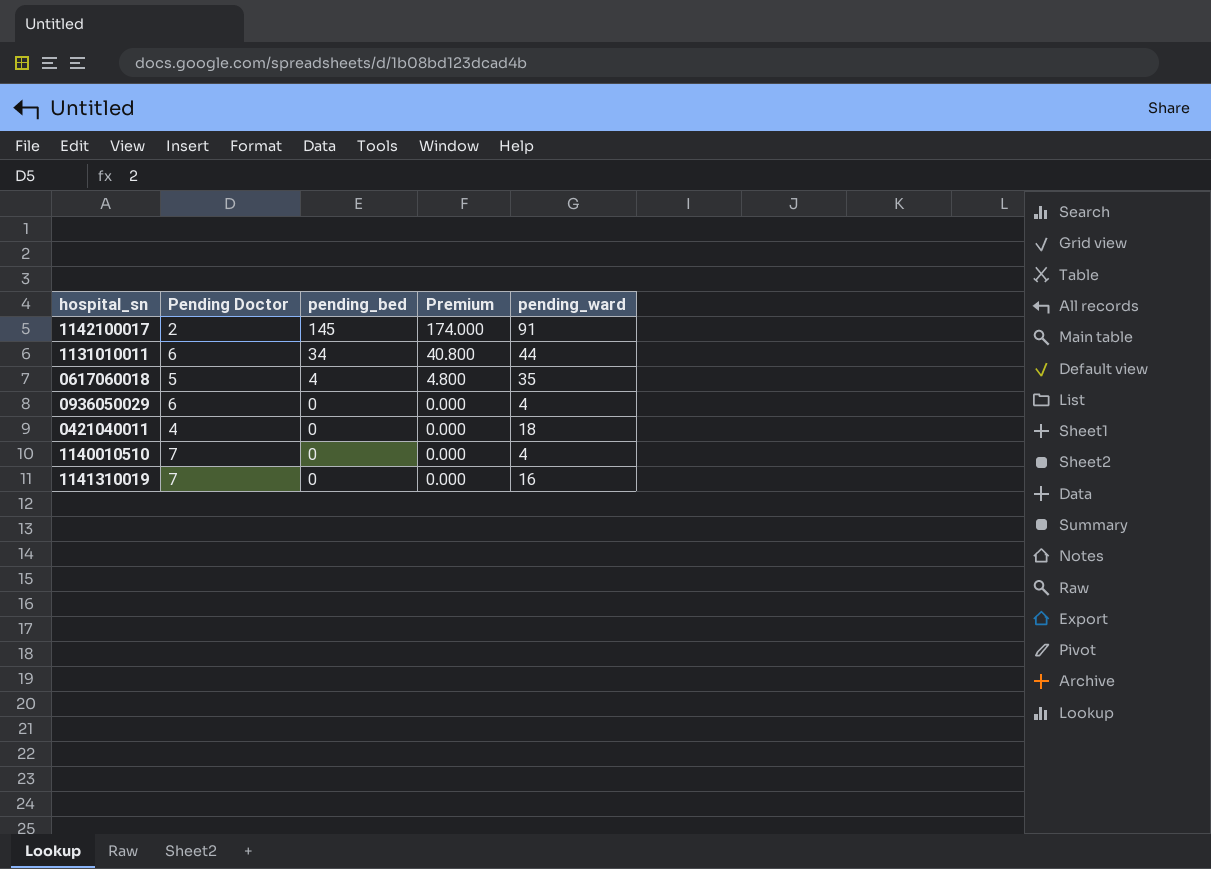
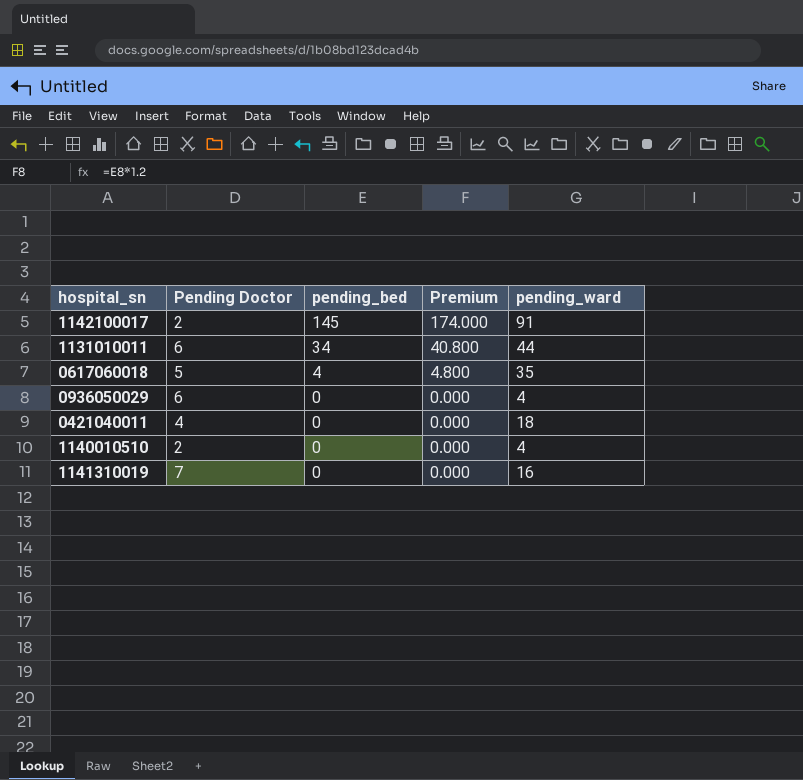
1140010510 | Pending Doctor: 7 -> 2

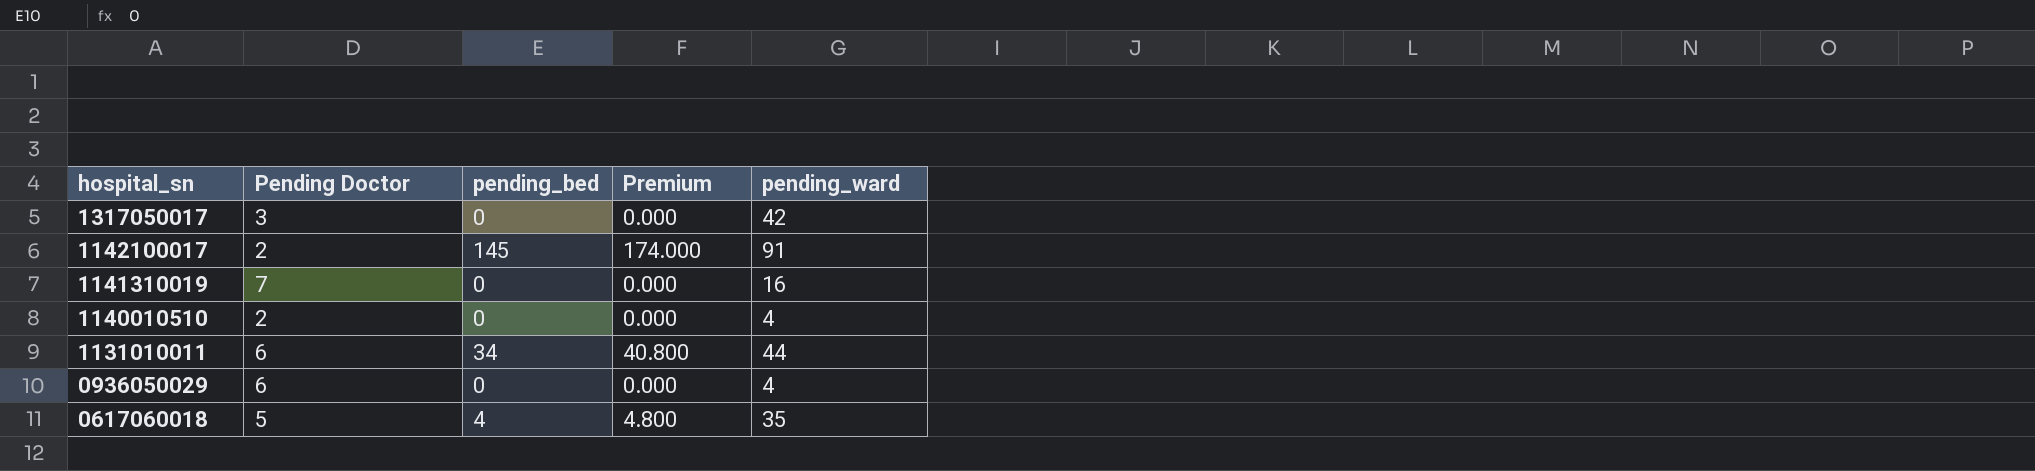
row order: pending_bed descending -> hospital_sn descending
row 0421040011: 4 | 0 | 0.000 | 18 -> none
row 1317050017: none -> 3 | 0 | 0.000 | 42

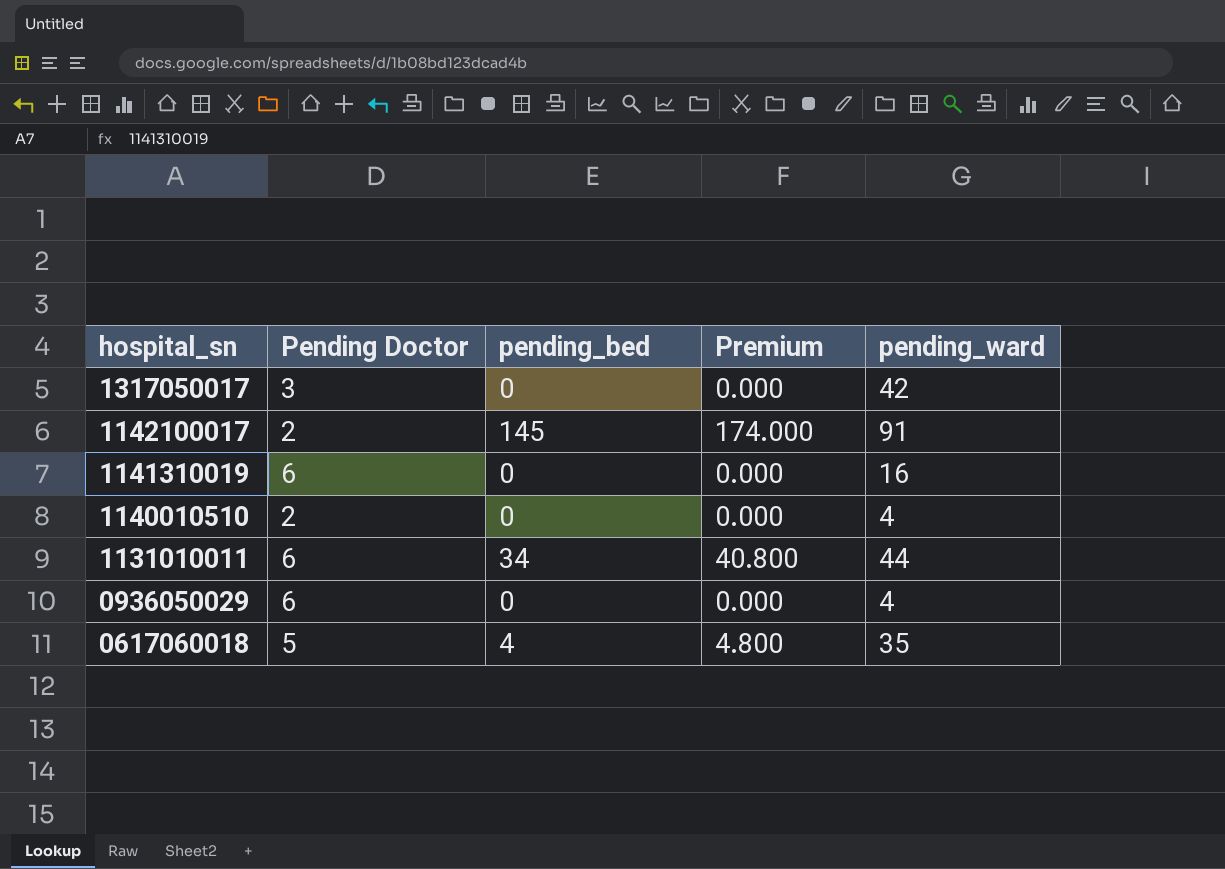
1141310019 | Pending Doctor: 7 -> 6

